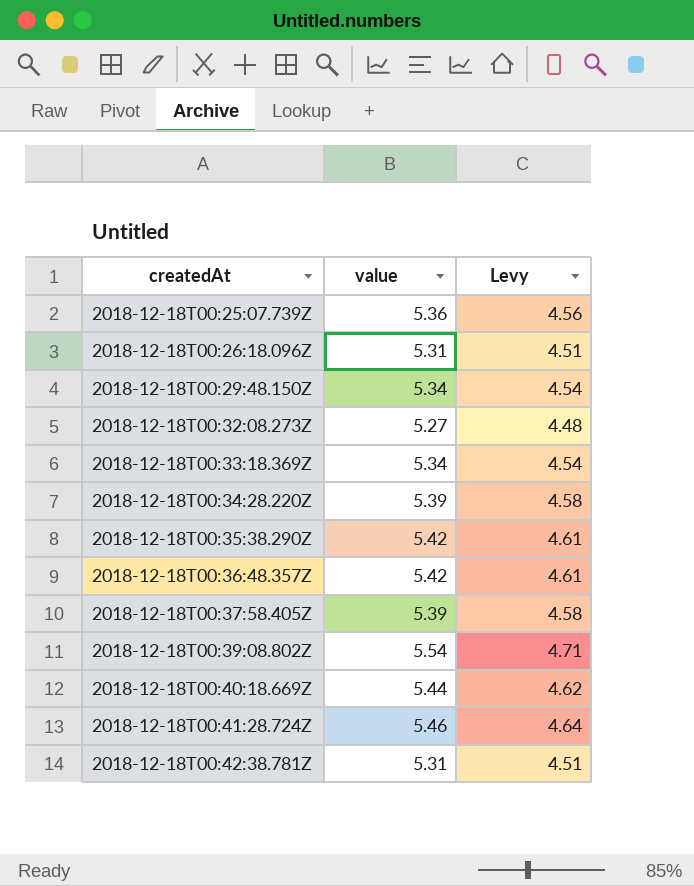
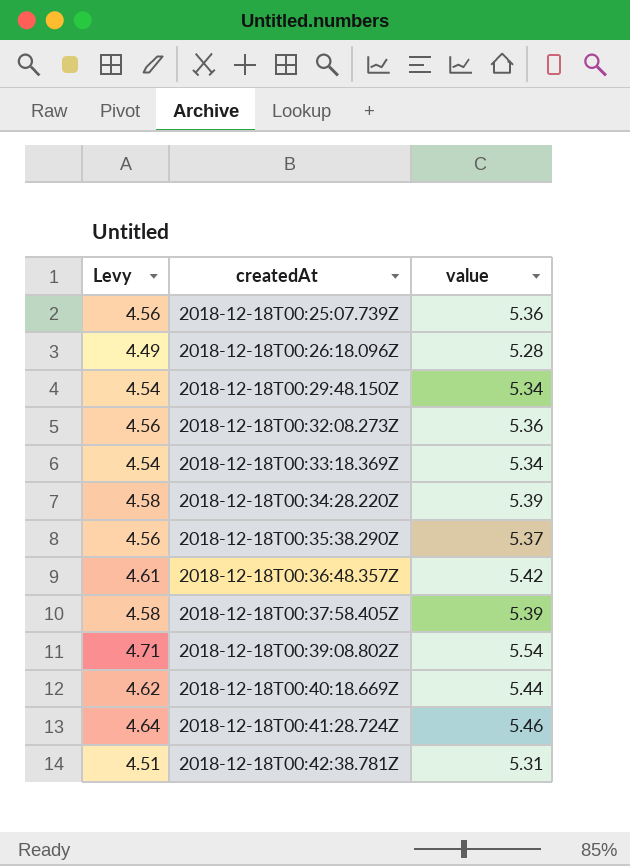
column Levy | position: 3 -> 1
2018-12-18T00:26:18.096Z | Levy: 4.51 -> 4.49
2018-12-18T00:26:18.096Z | value: 5.31 -> 5.28
2018-12-18T00:32:08.273Z | Levy: 4.48 -> 4.56
2018-12-18T00:32:08.273Z | value: 5.27 -> 5.36
2018-12-18T00:35:38.290Z | Levy: 4.61 -> 4.56
2018-12-18T00:35:38.290Z | value: 5.42 -> 5.37

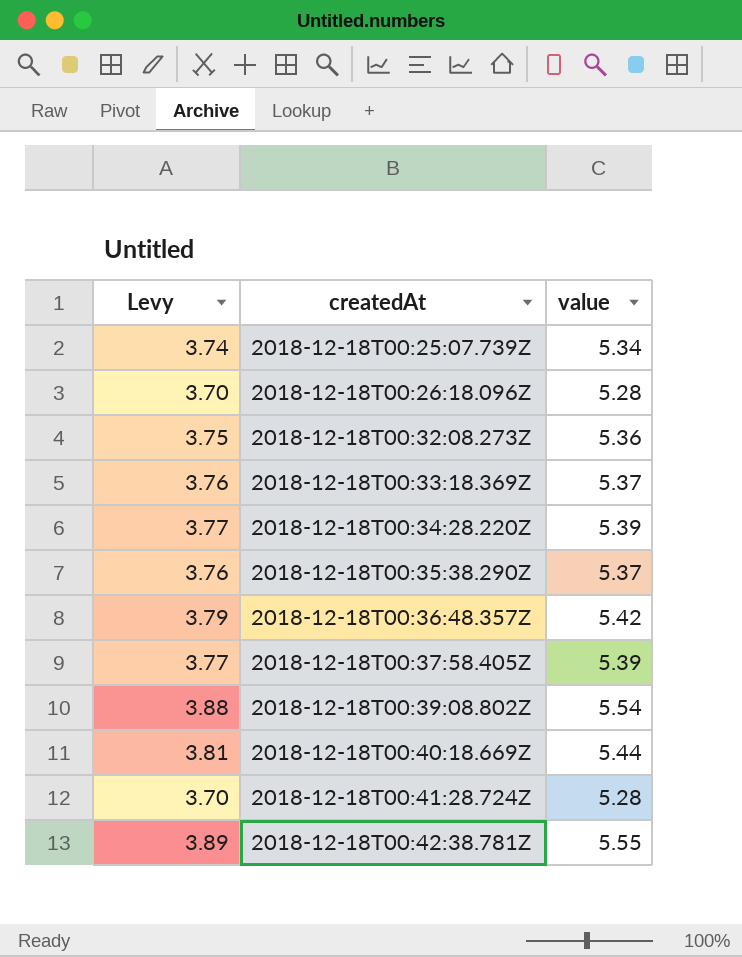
column Levy | formula: [value] * 0.85 -> [value] * 0.7
row 2018-12-18T00:29:48.150Z: 4.54 | 5.34 -> none
2018-12-18T00:25:07.739Z | value: 5.36 -> 5.34
2018-12-18T00:33:18.369Z | value: 5.34 -> 5.37
2018-12-18T00:41:28.724Z | value: 5.46 -> 5.28
2018-12-18T00:42:38.781Z | value: 5.31 -> 5.55

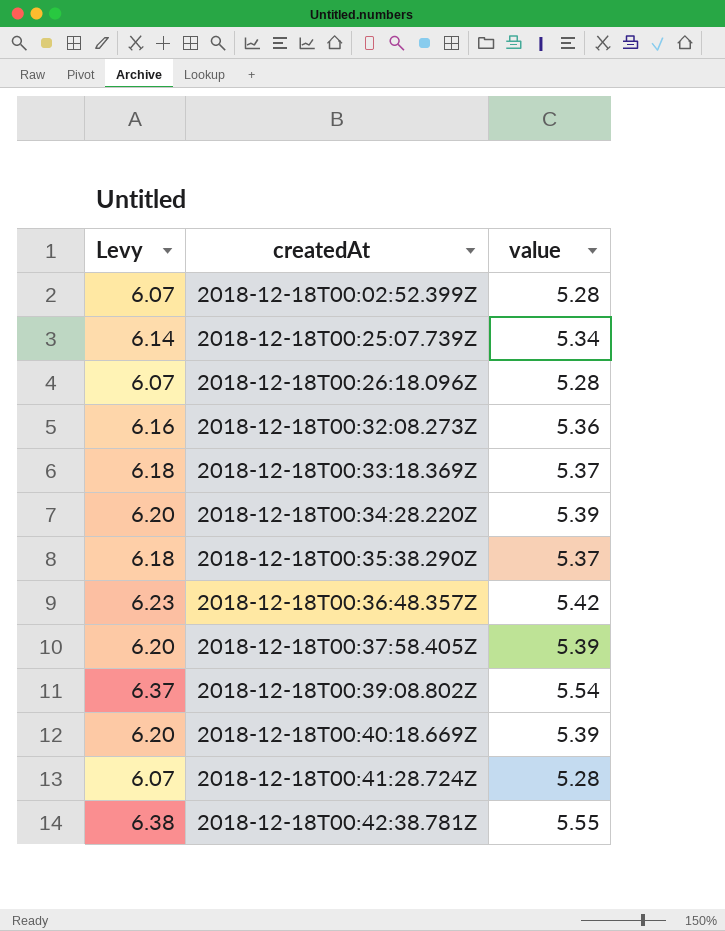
column Levy | formula: [value] * 0.7 -> [value] * 1.15
row 2018-12-18T00:02:52.399Z: none -> 6.07 | 5.28
2018-12-18T00:40:18.669Z | value: 5.44 -> 5.39

